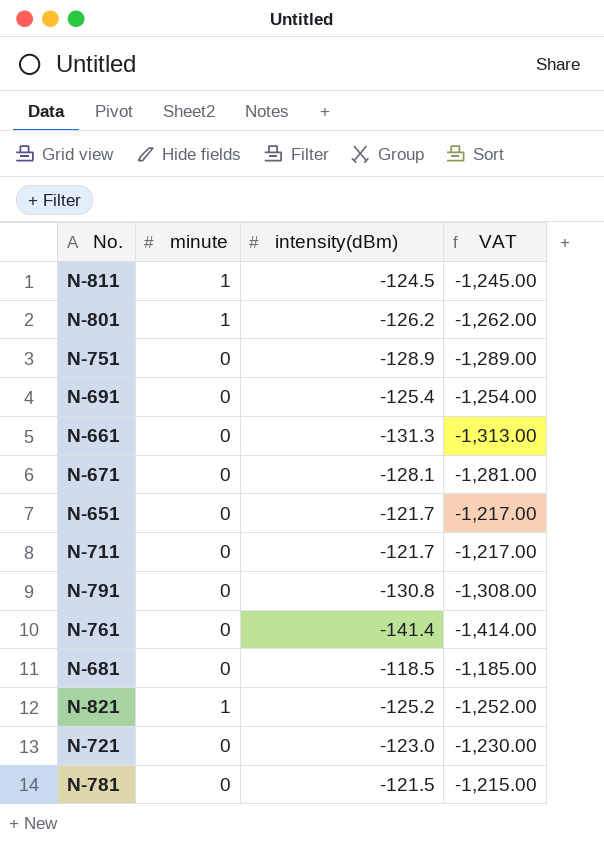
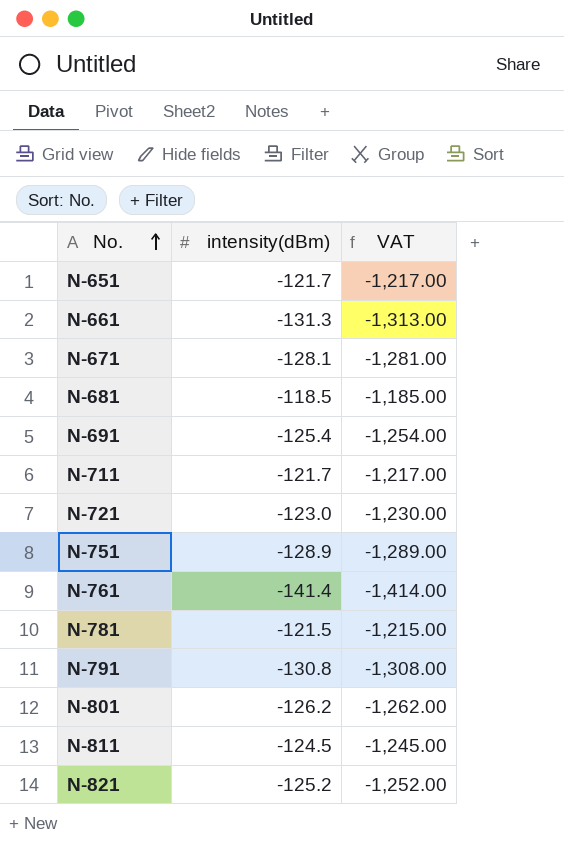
row order: none -> No. ascending
column minute | position: 2 -> none

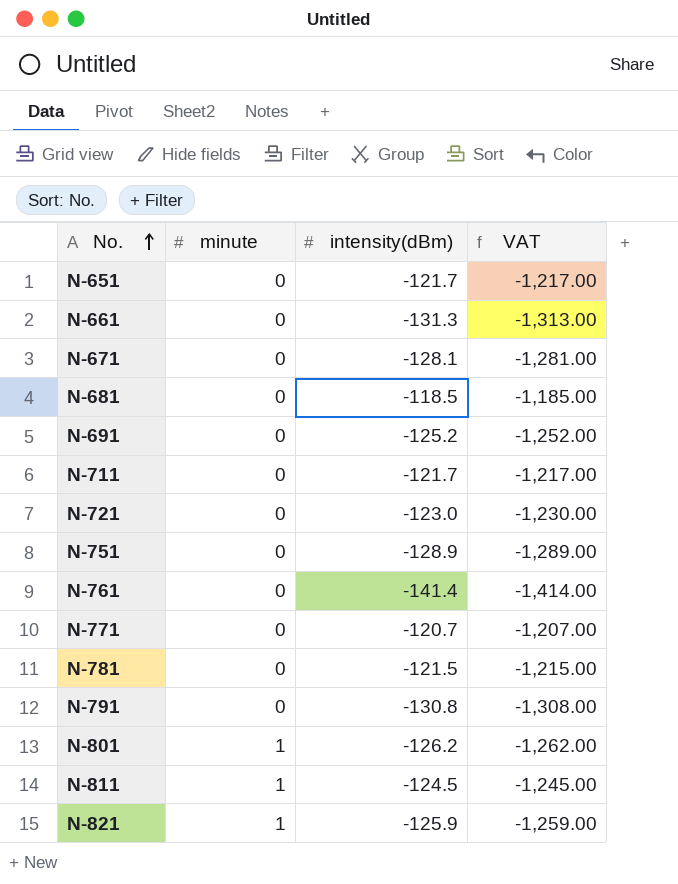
column minute | position: none -> 2
N-691 | intensity(dBm): -125.4 -> -125.2
N-691 | VAT: -1,254.00 -> -1,252.00
row N-771: none -> 0 | -120.7 | -1,207.00
N-821 | intensity(dBm): -125.2 -> -125.9
N-821 | VAT: -1,252.00 -> -1,259.00

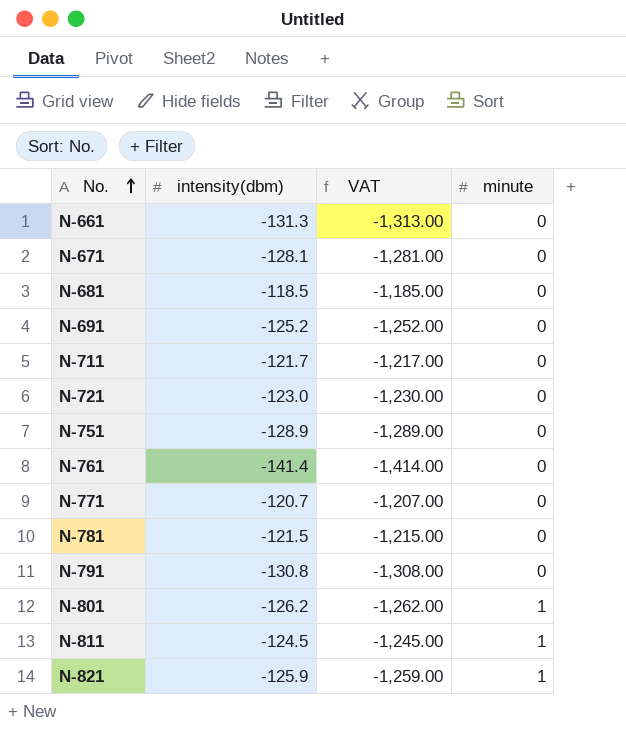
column name: intensity(dBm) -> intensity(dbm)
column minute | position: 2 -> 4
row N-651: 0 | -121.7 | -1,217.00 -> none

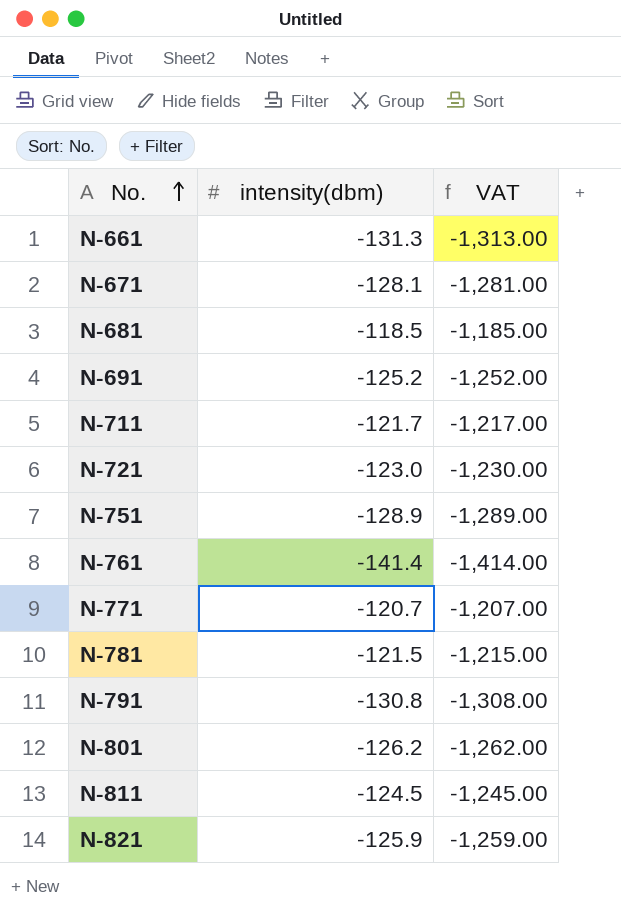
column minute | position: 4 -> none

